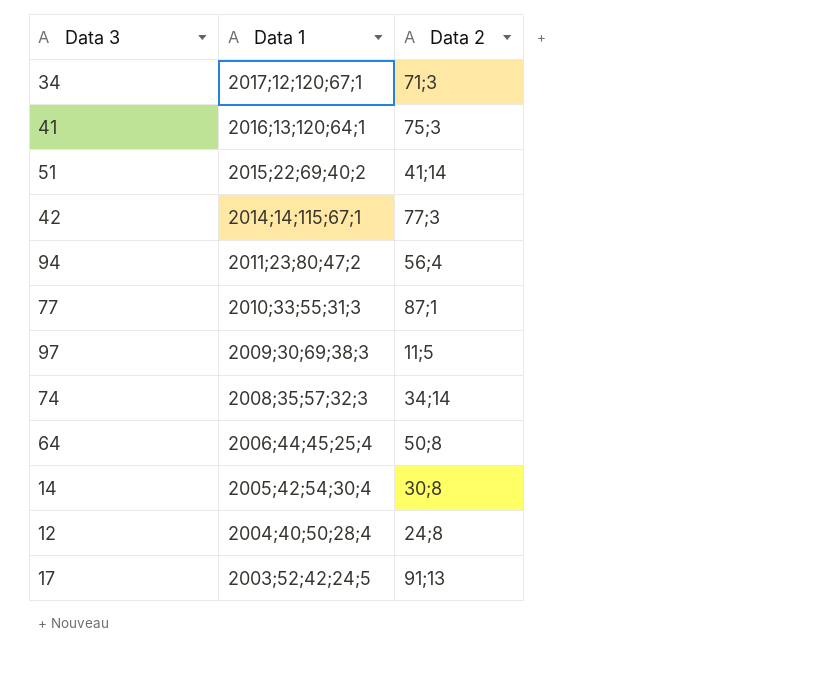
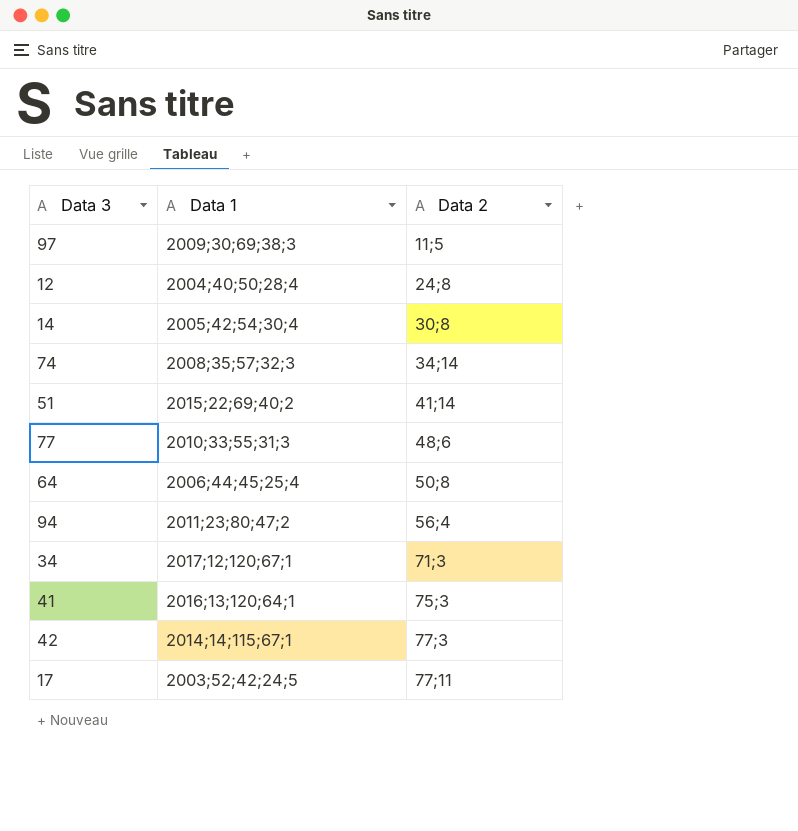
row order: Data 1 descending -> Data 2 ascending
77 | Data 2: 87;1 -> 48;6
17 | Data 2: 91;13 -> 77;11

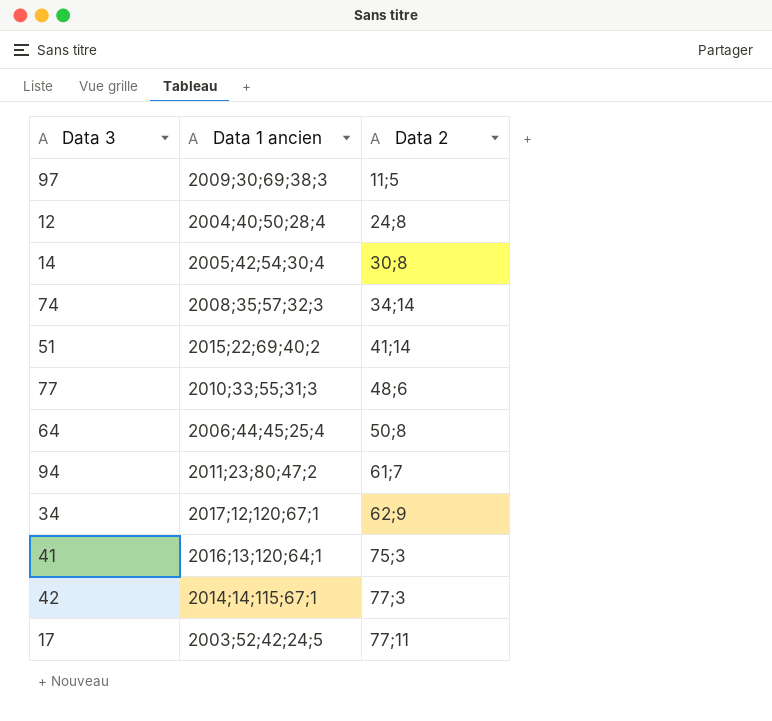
column name: Data 1 -> Data 1 ancien
94 | Data 2: 56;4 -> 61;7
34 | Data 2: 71;3 -> 62;9

